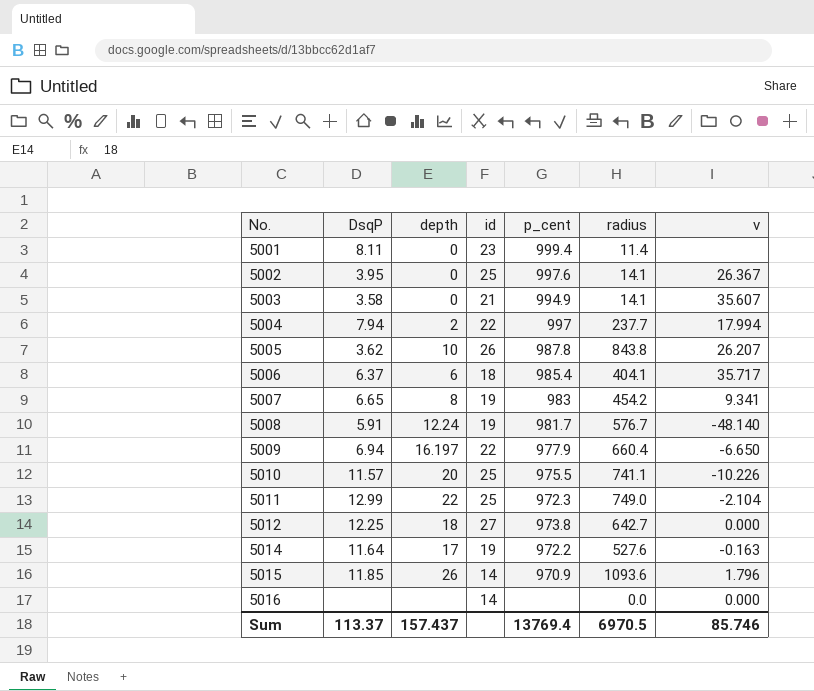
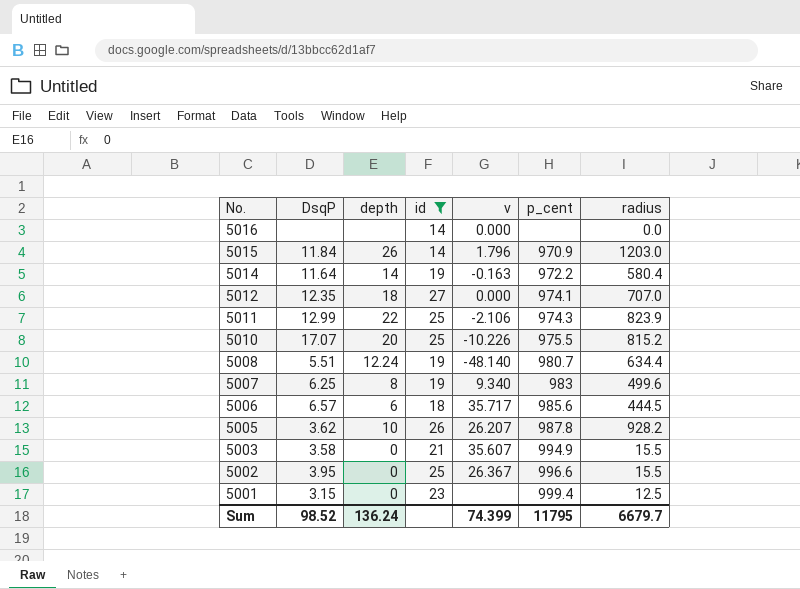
filter: none -> id != 22
row order: No. ascending -> No. descending
column v | position: 7 -> 5
5015 | DsqP: 11.85 -> 11.84
5015 | radius: 1093.6 -> 1203.0
5014 | depth: 17 -> 14
5014 | radius: 527.6 -> 580.4
5012 | DsqP: 12.25 -> 12.35
5012 | p_cent: 973.8 -> 974.1
5012 | radius: 642.7 -> 707.0
5011 | v: -2.104 -> -2.106
5011 | p_cent: 972.3 -> 974.3
5011 | radius: 749.0 -> 823.9
5010 | DsqP: 11.57 -> 17.07
5010 | radius: 741.1 -> 815.2
5008 | DsqP: 5.91 -> 5.51
5008 | p_cent: 981.7 -> 980.7
5008 | radius: 576.7 -> 634.4
5007 | DsqP: 6.65 -> 6.25
5007 | v: 9.341 -> 9.340
5007 | radius: 454.2 -> 499.6
5006 | DsqP: 6.37 -> 6.57
5006 | p_cent: 985.4 -> 985.6
5006 | radius: 404.1 -> 444.5
5005 | radius: 843.8 -> 928.2
5003 | radius: 14.1 -> 15.5
5002 | p_cent: 997.6 -> 996.6
5002 | radius: 14.1 -> 15.5
5001 | DsqP: 8.11 -> 3.15
5001 | radius: 11.4 -> 12.5
Sum | DsqP: 113.37 -> 98.52
Sum | depth: 157.437 -> 136.24
Sum | v: 85.746 -> 74.399
Sum | p_cent: 13769.4 -> 11795
Sum | radius: 6970.5 -> 6679.7

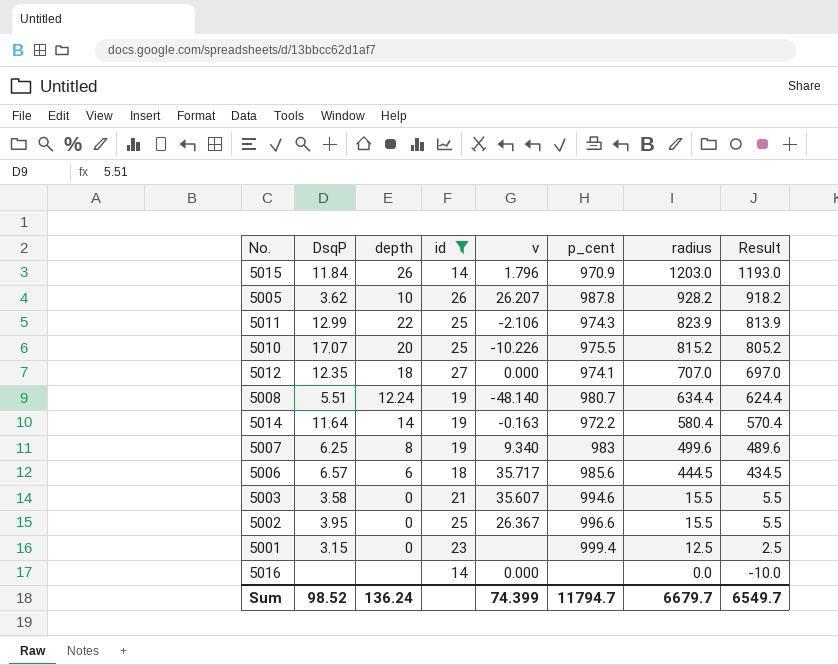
row order: No. descending -> radius descending
column Result | formula: none -> [radius] - 10
5003 | p_cent: 994.9 -> 994.6
Sum | p_cent: 11795 -> 11794.7

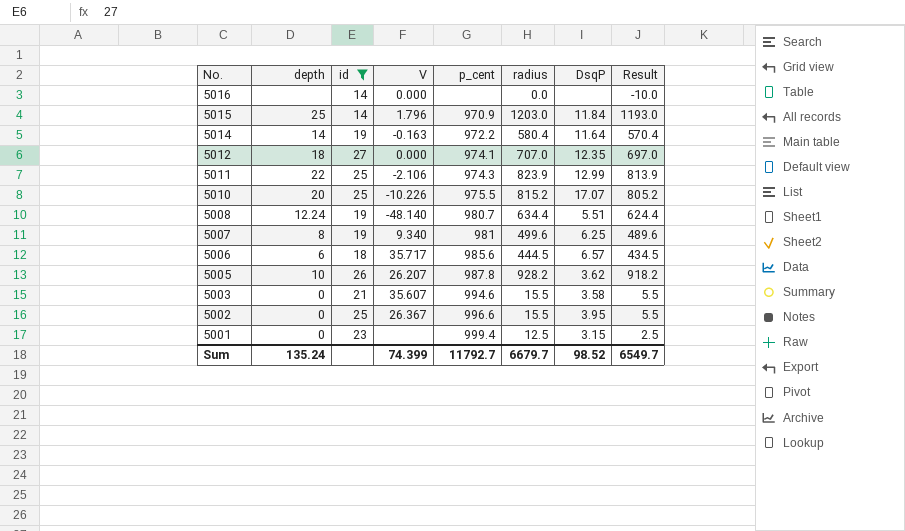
row order: radius descending -> No. descending
column name: v -> V
column DsqP | position: 2 -> 7
5015 | depth: 26 -> 25
5007 | p_cent: 983 -> 981
Sum | depth: 136.24 -> 135.24
Sum | p_cent: 11794.7 -> 11792.7

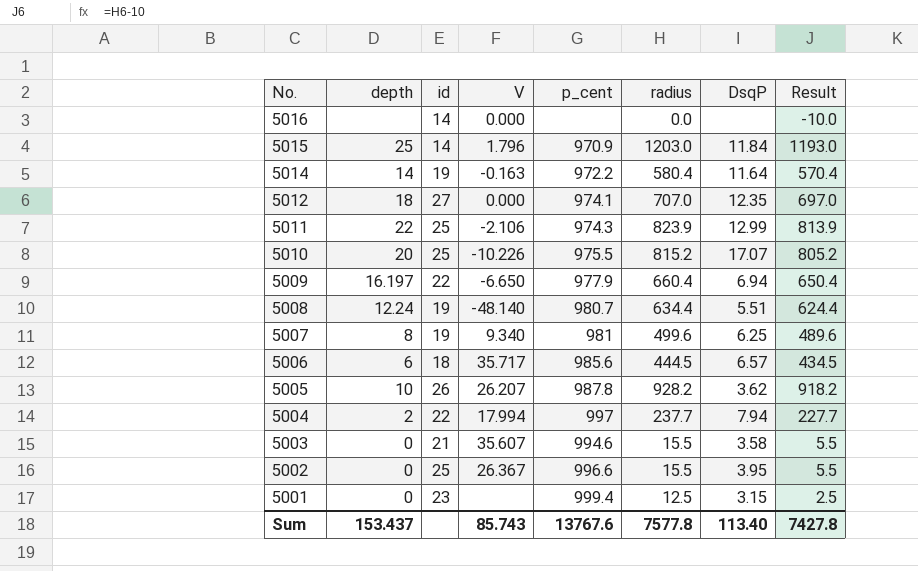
filter: id != 22 -> none
Sum | depth: 135.24 -> 153.437
Sum | V: 74.399 -> 85.743
Sum | p_cent: 11792.7 -> 13767.6
Sum | radius: 6679.7 -> 7577.8
Sum | DsqP: 98.52 -> 113.40
Sum | Result: 6549.7 -> 7427.8

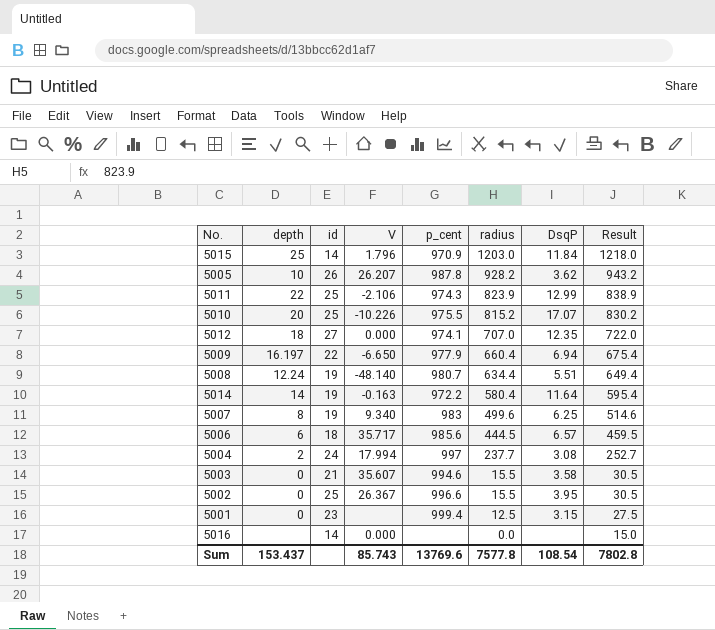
row order: No. descending -> radius descending
column Result | formula: [radius] - 10 -> [radius] + 15
5007 | p_cent: 981 -> 983
5004 | id: 22 -> 24
5004 | DsqP: 7.94 -> 3.08
Sum | p_cent: 13767.6 -> 13769.6
Sum | DsqP: 113.40 -> 108.54
Sum | Result: 7427.8 -> 7802.8

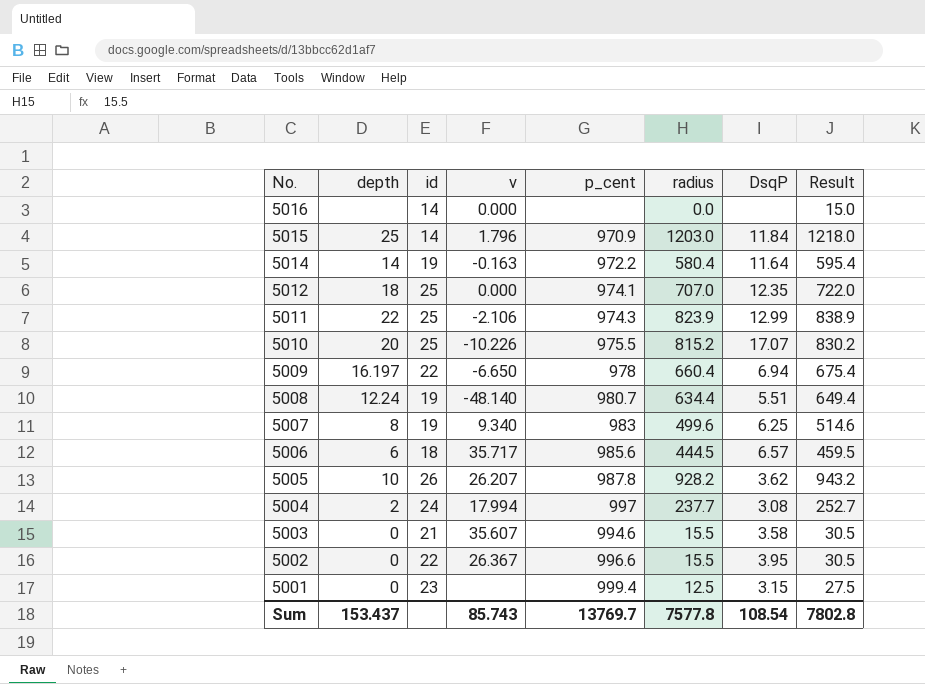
row order: radius descending -> No. descending
column name: V -> v
5012 | id: 27 -> 25
5009 | p_cent: 977.9 -> 978
5002 | id: 25 -> 22
Sum | p_cent: 13769.6 -> 13769.7

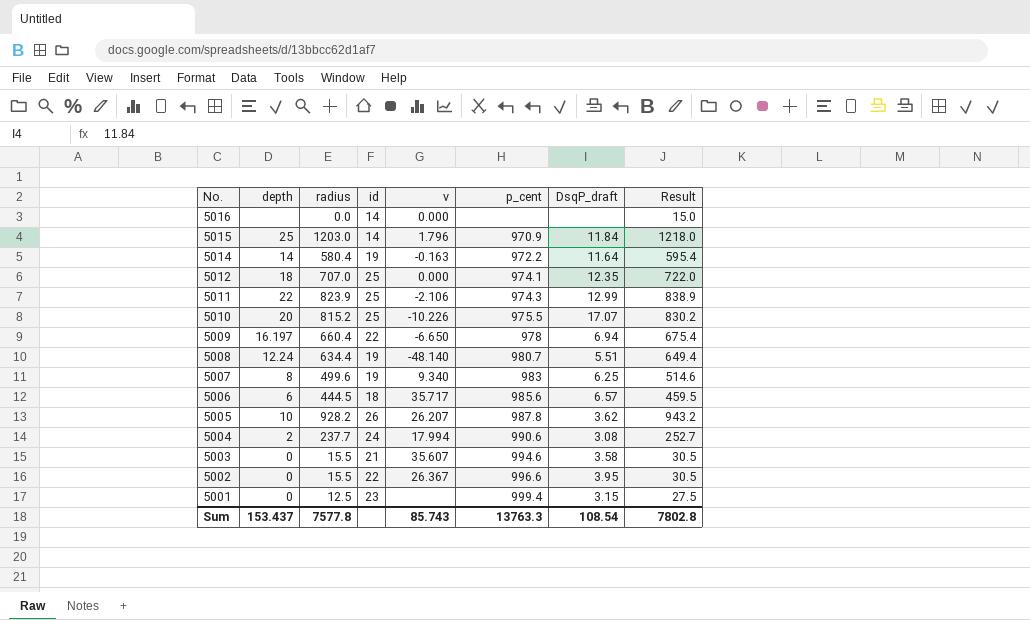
column radius | position: 6 -> 3
column name: DsqP -> DsqP_draft
5004 | p_cent: 997 -> 990.6
Sum | p_cent: 13769.7 -> 13763.3

